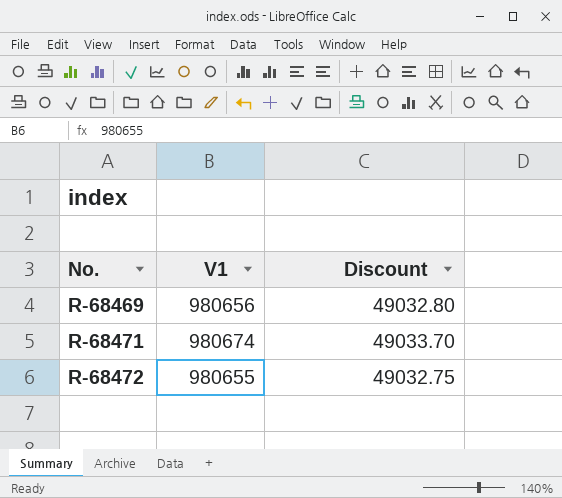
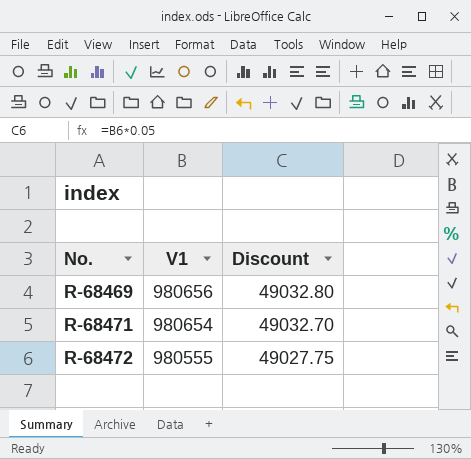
R-68471 | V1: 980674 -> 980654
R-68471 | Discount: 49033.70 -> 49032.70
R-68472 | V1: 980655 -> 980555
R-68472 | Discount: 49032.75 -> 49027.75

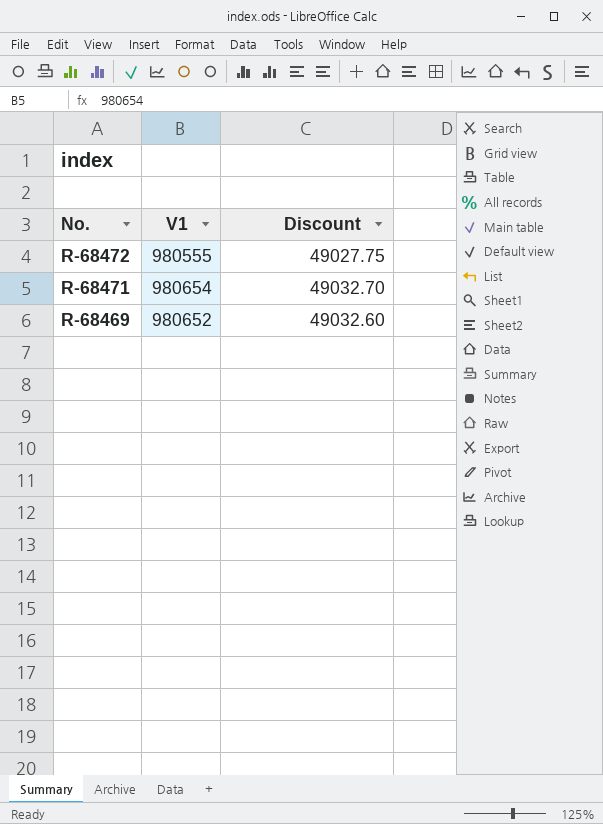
row order: No. ascending -> No. descending
R-68469 | V1: 980656 -> 980652
R-68469 | Discount: 49032.80 -> 49032.60

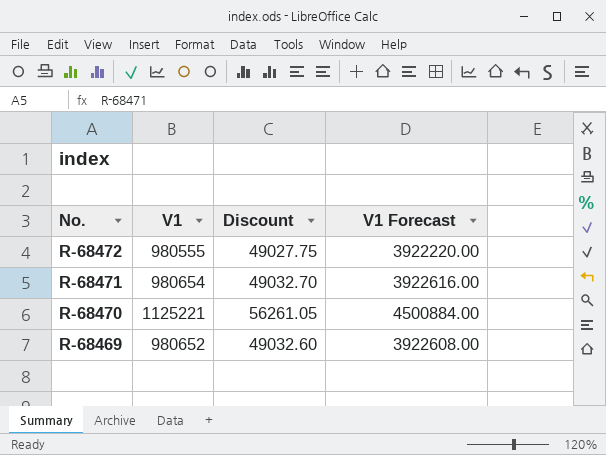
column V1 Forecast | formula: none -> [V1] * 4
row R-68470: none -> 1125221 | 56261.05 | 4500884.00

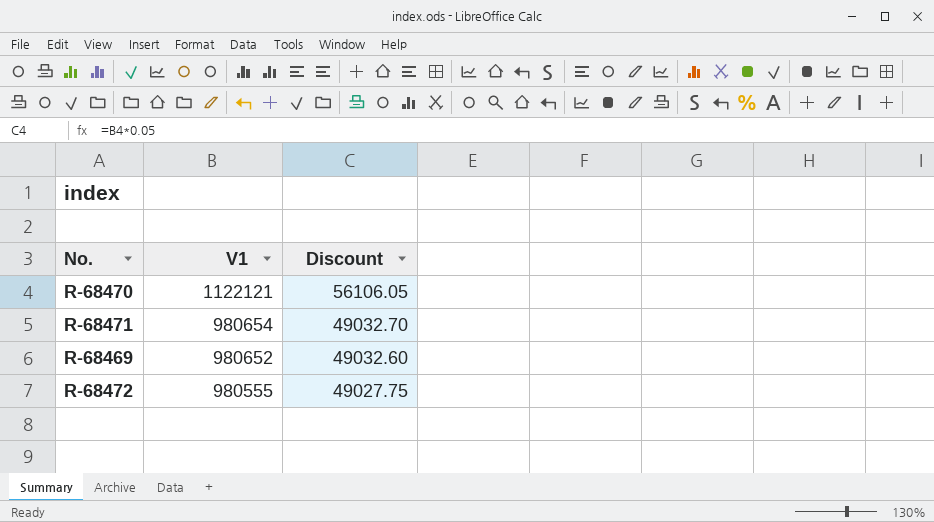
row order: No. descending -> V1 descending
column V1 Forecast | formula: [V1] * 4 -> none
R-68470 | V1: 1125221 -> 1122121
R-68470 | Discount: 56261.05 -> 56106.05

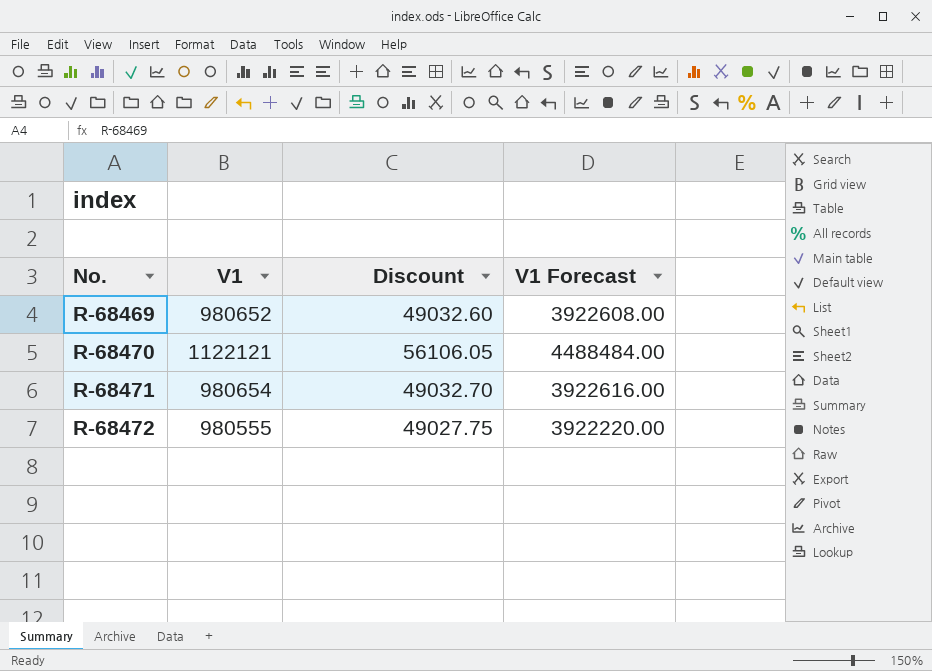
row order: V1 descending -> No. ascending
column V1 Forecast | formula: none -> [V1] * 4

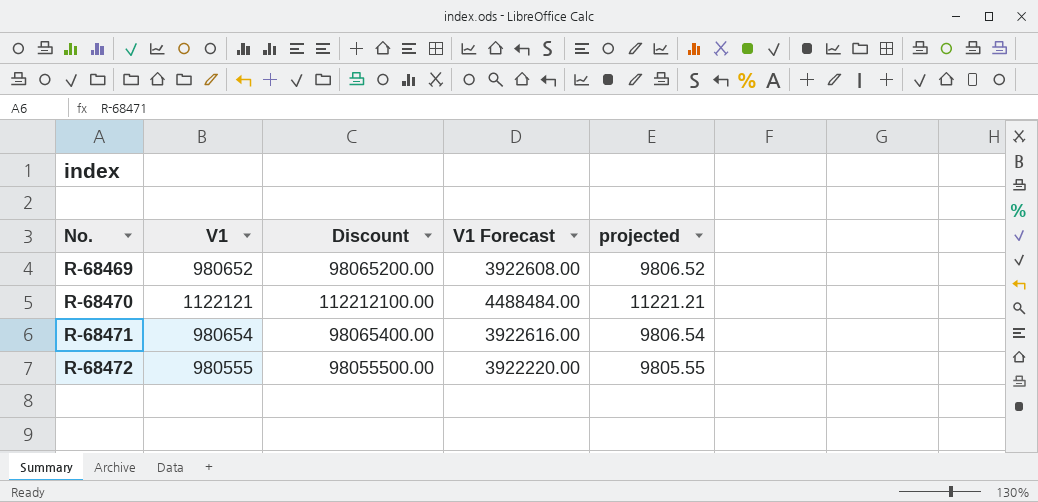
column Discount | formula: [V1] * 0.05 -> [V1] * 100
column projected | formula: none -> [V1] * 0.01

